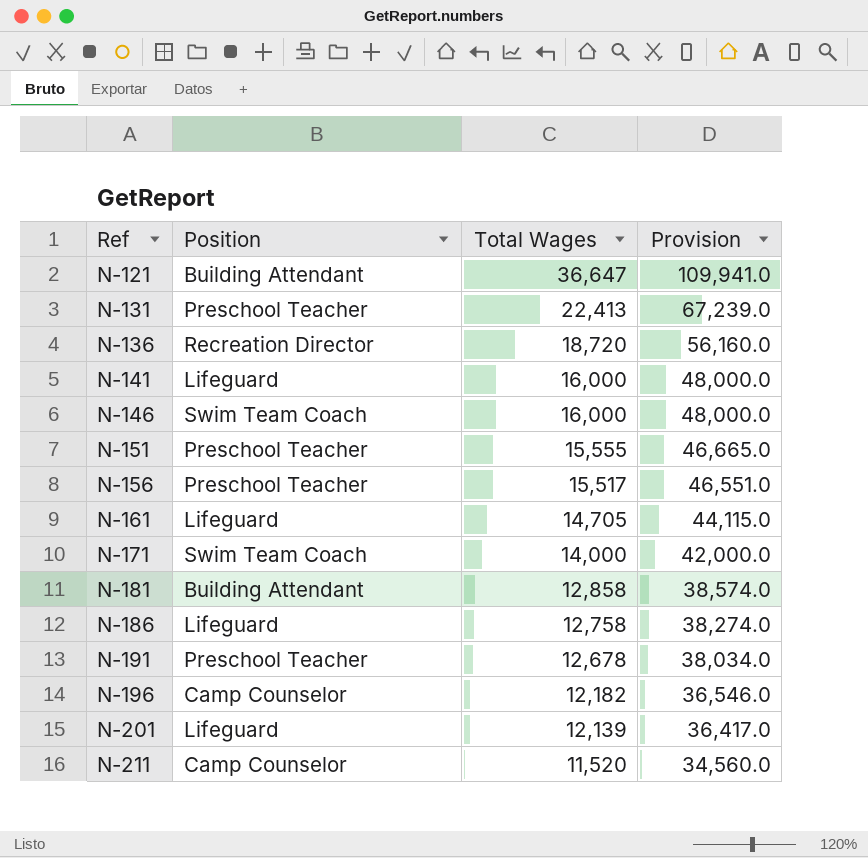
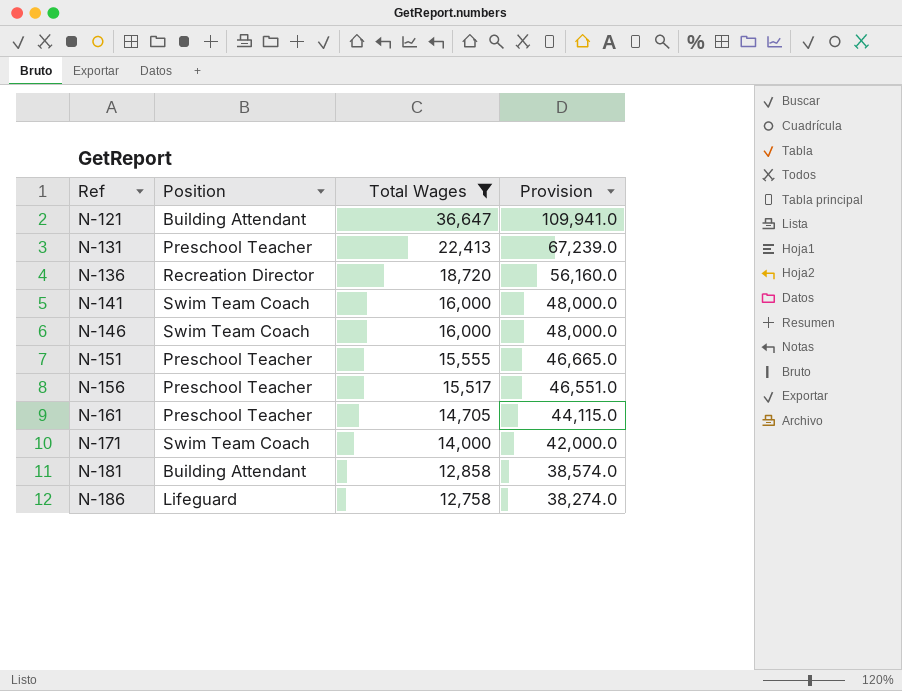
filter: none -> Total Wages >= 12,758
N-141 | Position: Lifeguard -> Swim Team Coach
N-161 | Position: Lifeguard -> Preschool Teacher

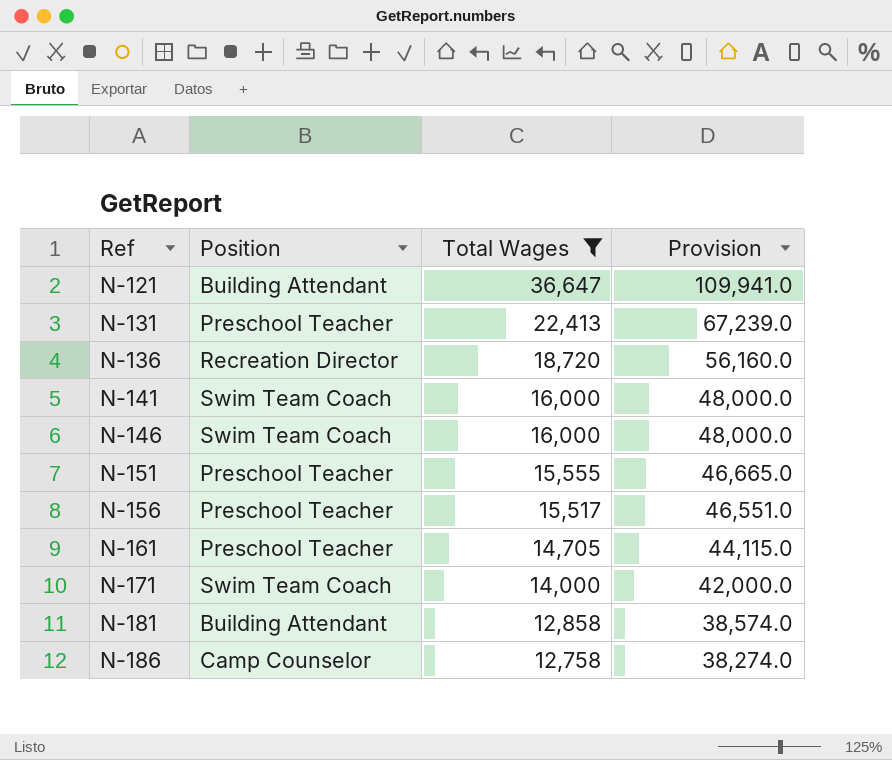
N-186 | Position: Lifeguard -> Camp Counselor

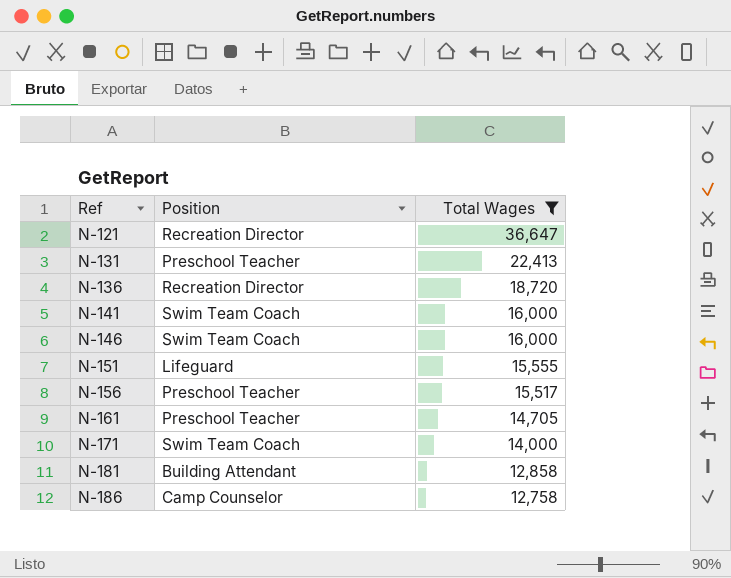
column Provision | formula: [Total Wages] * 3 -> none
N-121 | Position: Building Attendant -> Recreation Director
N-151 | Position: Preschool Teacher -> Lifeguard

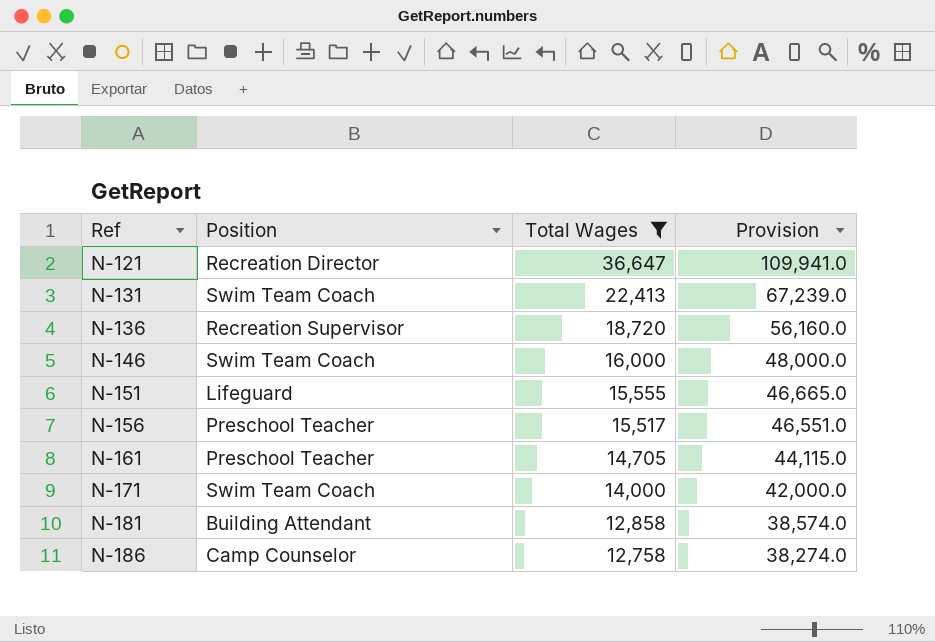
column Provision | formula: none -> [Total Wages] * 3
row N-141: Swim Team Coach | 16,000 -> none
N-131 | Position: Preschool Teacher -> Swim Team Coach
N-136 | Position: Recreation Director -> Recreation Supervisor

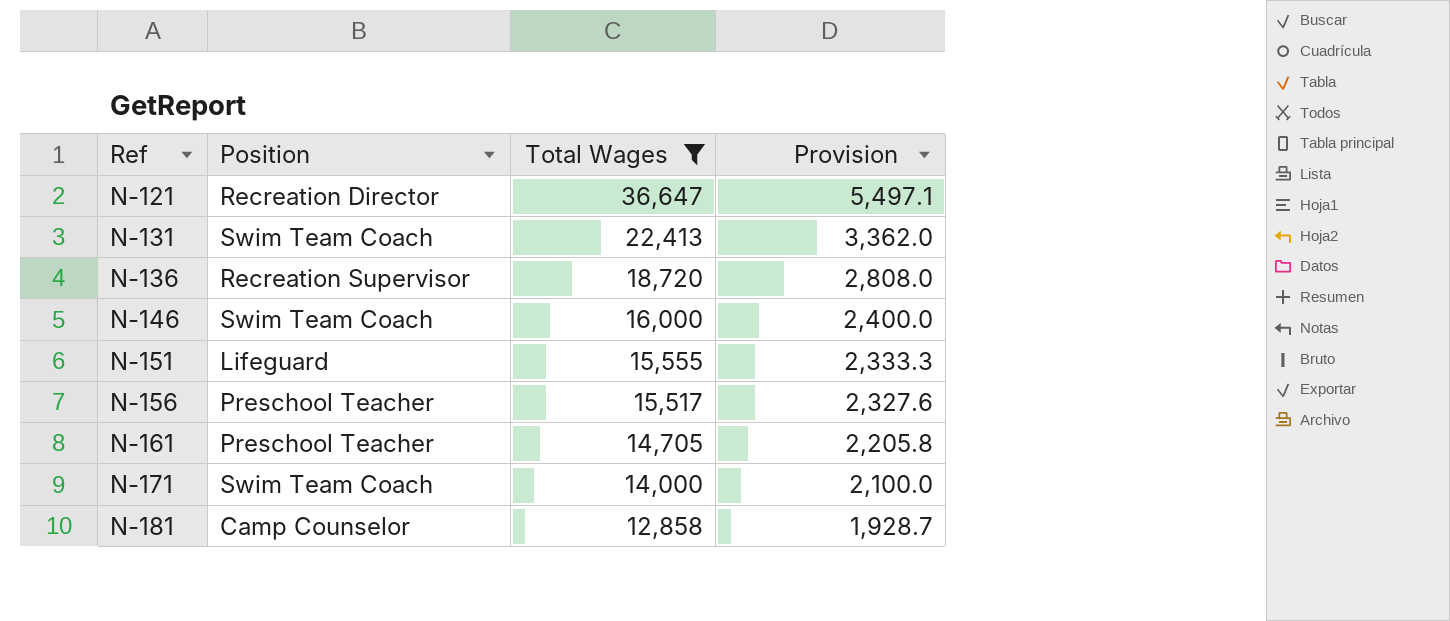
column Provision | formula: [Total Wages] * 3 -> [Total Wages] * 0.15
row N-186: Camp Counselor | 12,758 | 38,274.0 -> none
N-181 | Position: Building Attendant -> Camp Counselor

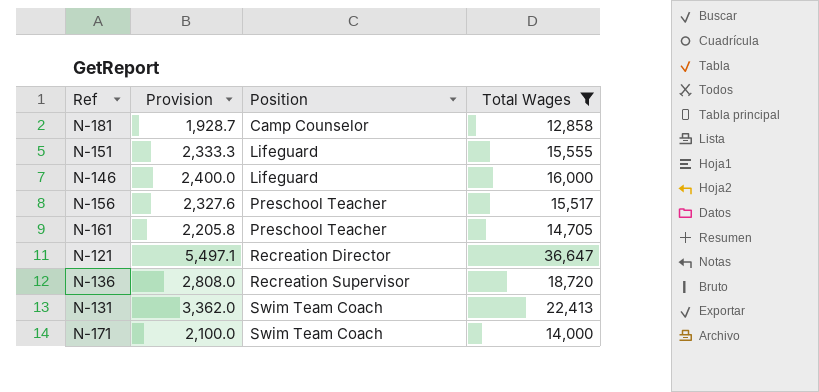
row order: Ref ascending -> Position ascending
column Provision | position: 4 -> 2
N-146 | Position: Swim Team Coach -> Lifeguard

